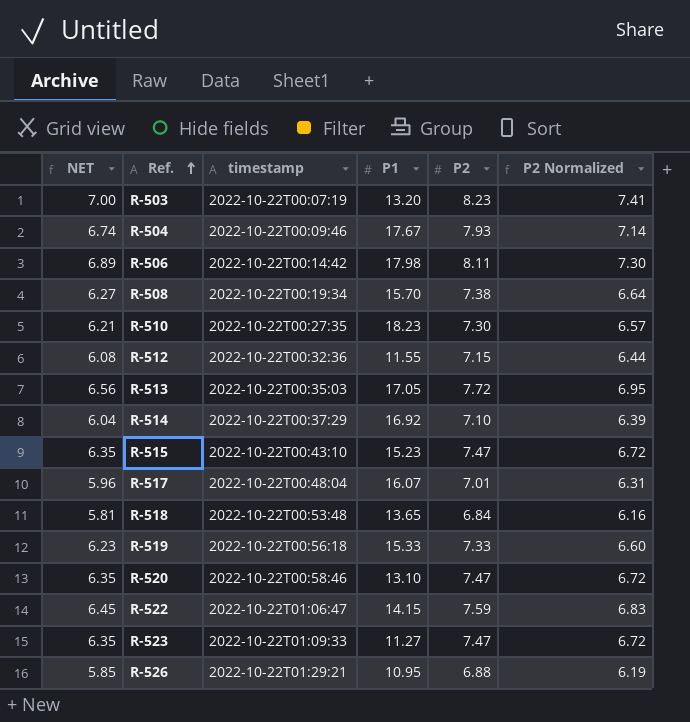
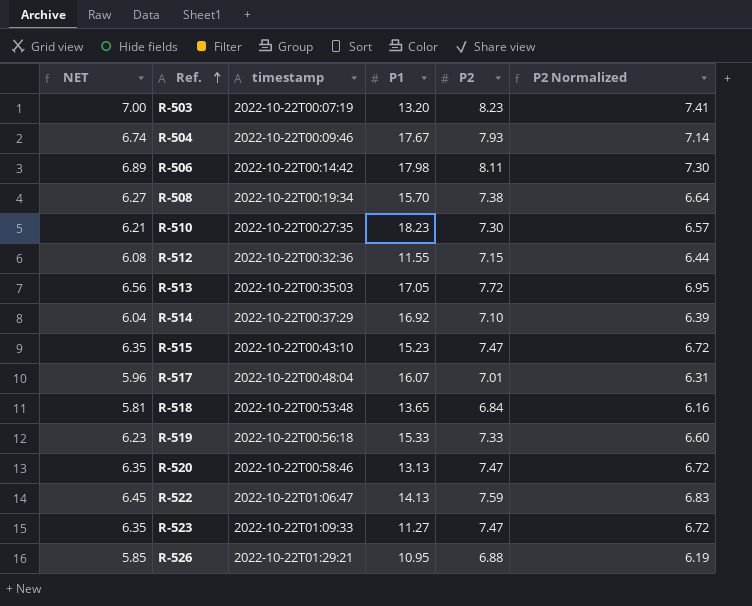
R-520 | P1: 13.10 -> 13.13
R-522 | P1: 14.15 -> 14.13

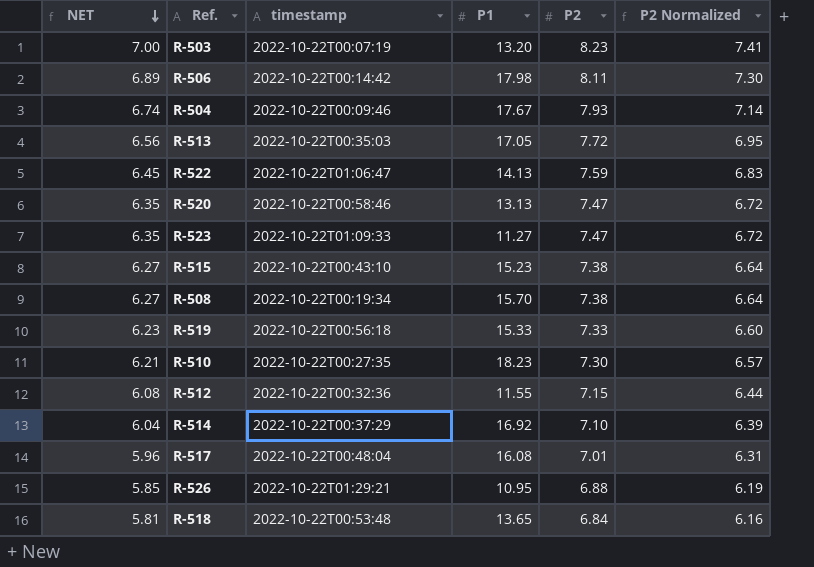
row order: Ref. ascending -> NET descending
R-515 | NET: 6.35 -> 6.27
R-515 | P2: 7.47 -> 7.38
R-515 | P2 Normalized: 6.72 -> 6.64
R-517 | P1: 16.07 -> 16.08

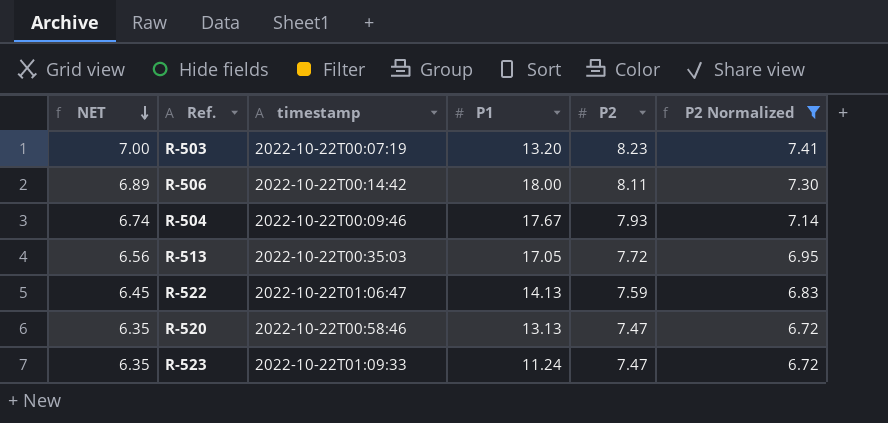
filter: none -> P2 Normalized >= 6.72
R-506 | P1: 17.98 -> 18.00
R-523 | P1: 11.27 -> 11.24

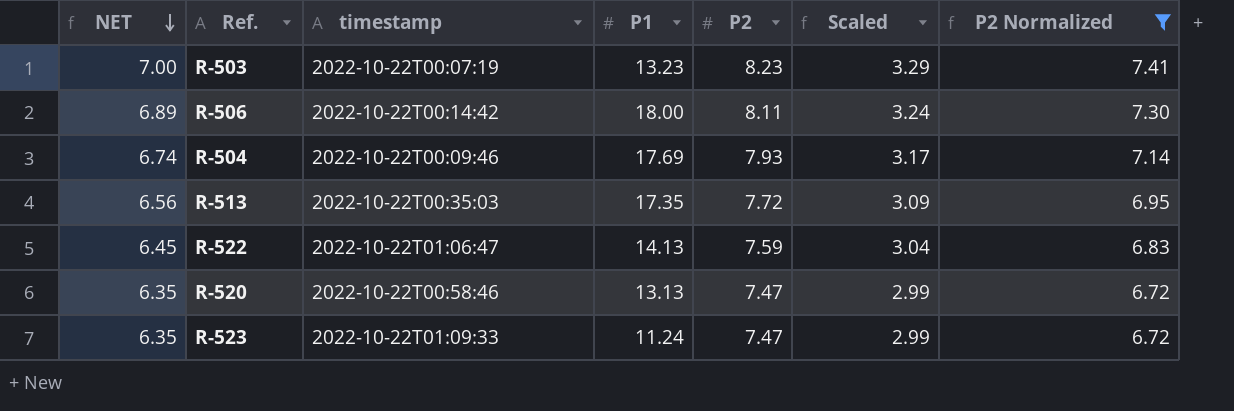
column Scaled | formula: none -> [P2] * 0.4
R-503 | P1: 13.20 -> 13.23
R-504 | P1: 17.67 -> 17.69
R-513 | P1: 17.05 -> 17.35

